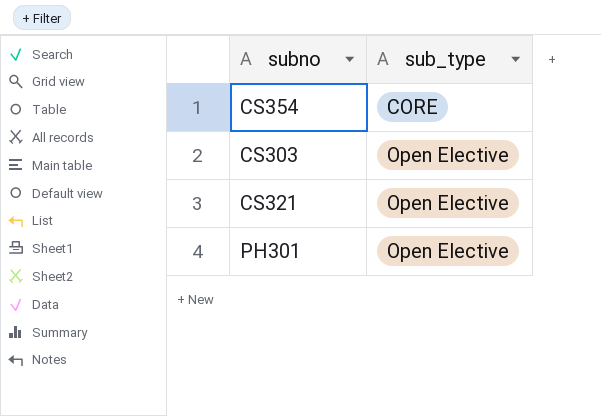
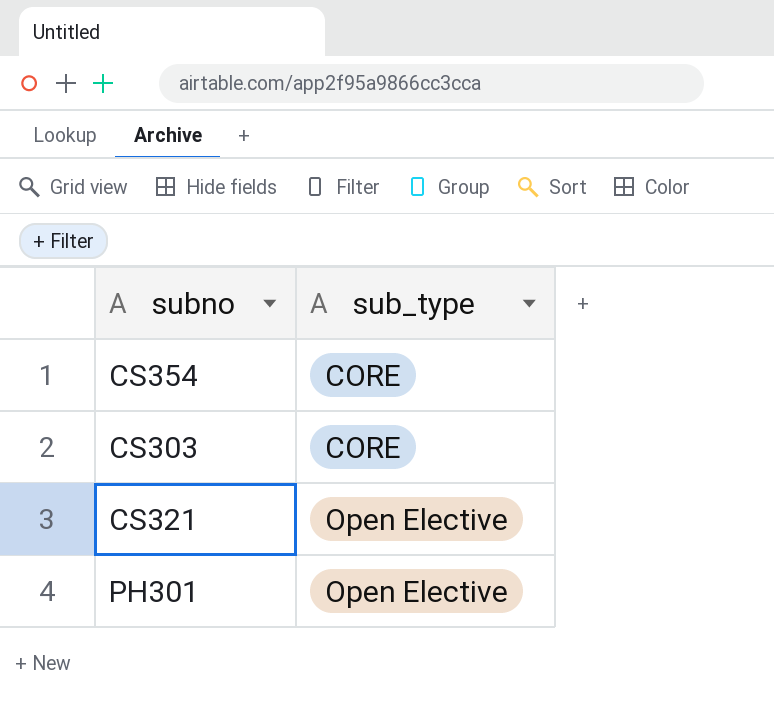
CS303 | sub_type: Open Elective -> CORE

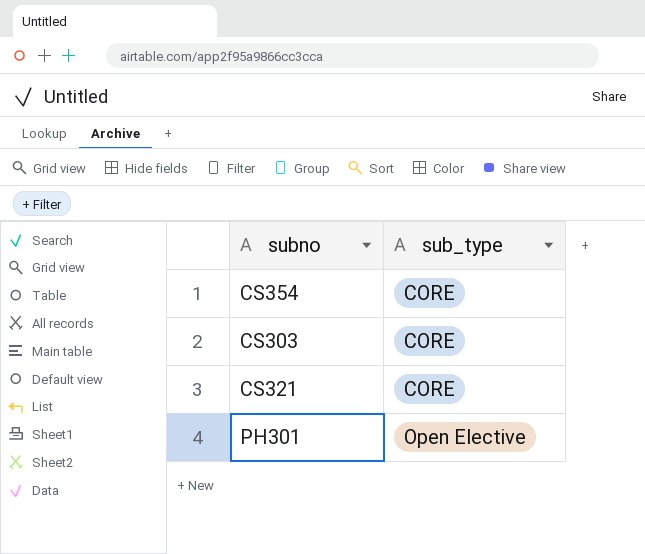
CS321 | sub_type: Open Elective -> CORE

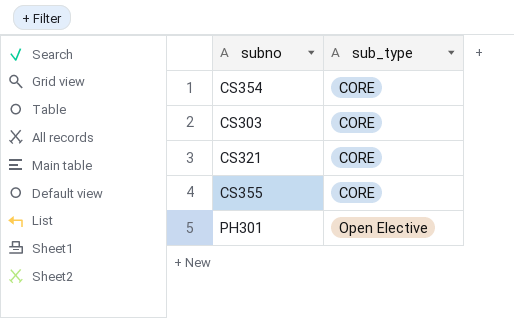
row CS355: none -> CORE

